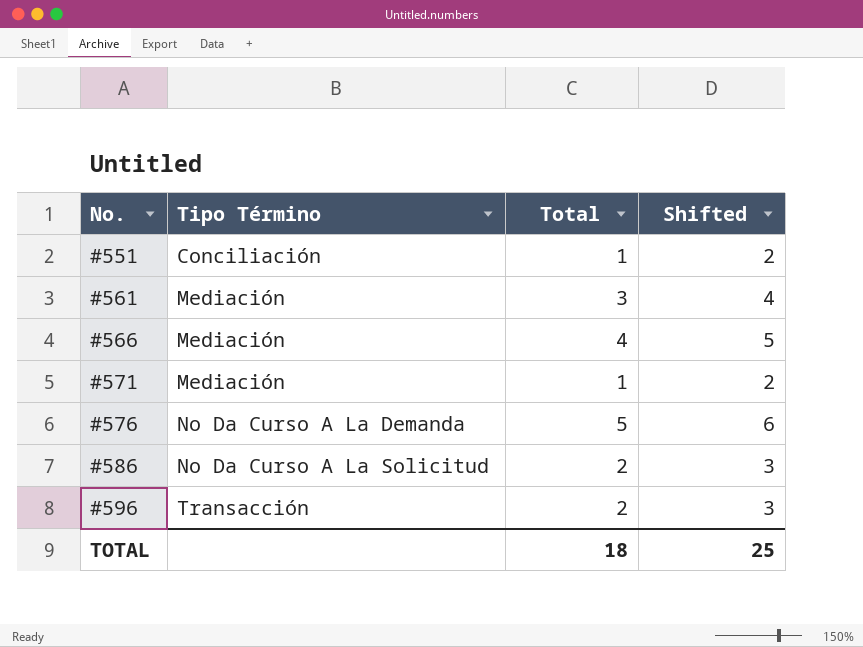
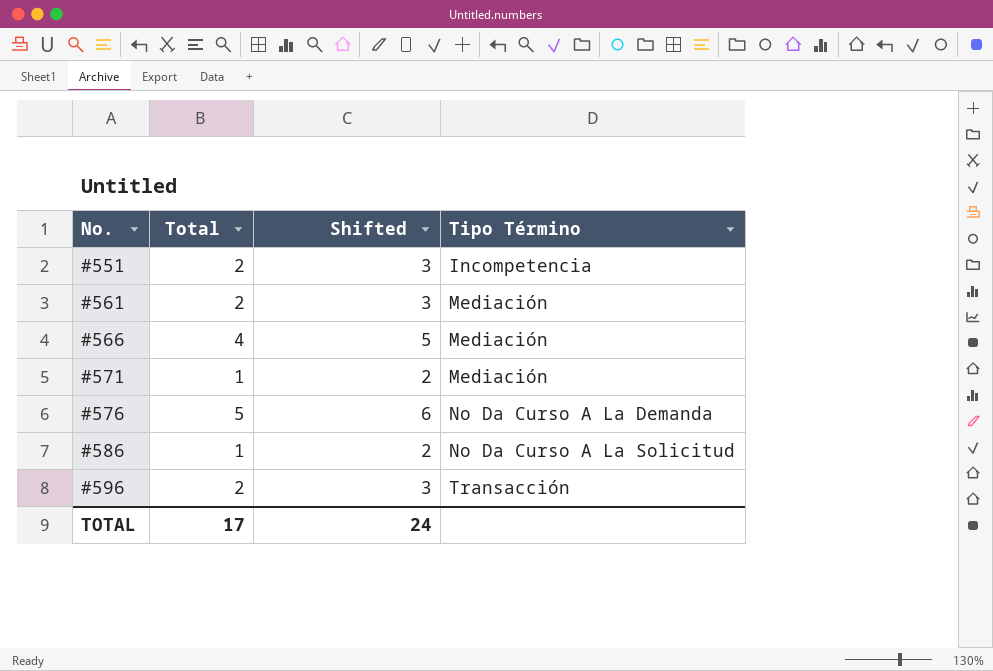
column Tipo Término | position: 2 -> 4
#551 | Total: 1 -> 2
#551 | Shifted: 2 -> 3
#551 | Tipo Término: Conciliación -> Incompetencia
#561 | Total: 3 -> 2
#561 | Shifted: 4 -> 3
#586 | Total: 2 -> 1
#586 | Shifted: 3 -> 2
TOTAL | Total: 18 -> 17
TOTAL | Shifted: 25 -> 24

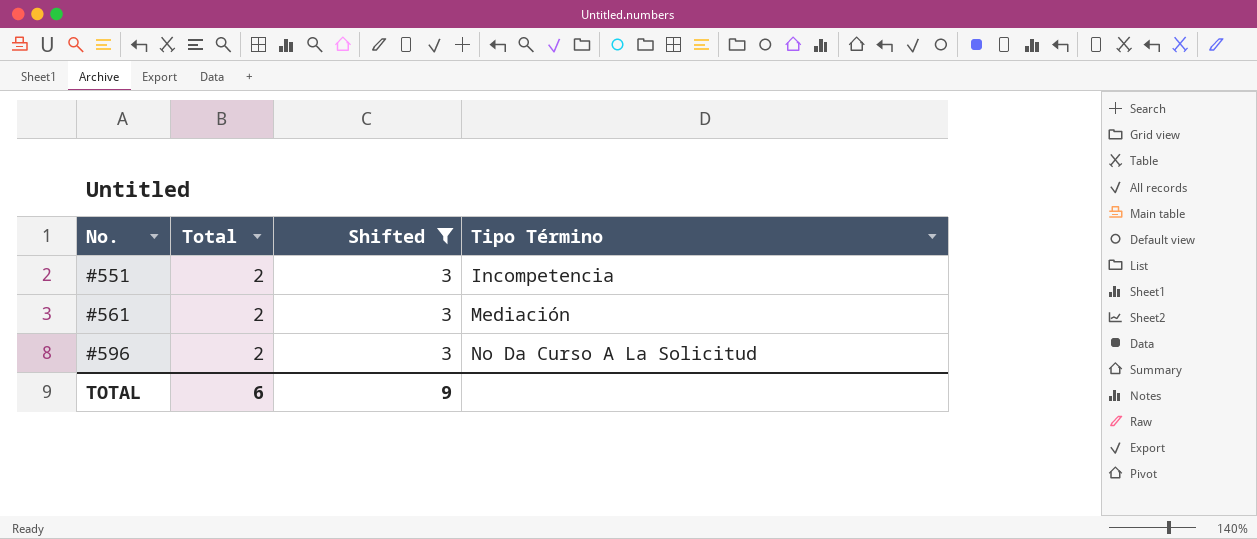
filter: none -> Shifted = 3
#596 | Tipo Término: Transacción -> No Da Curso A La Solicitud
TOTAL | Total: 17 -> 6
TOTAL | Shifted: 24 -> 9

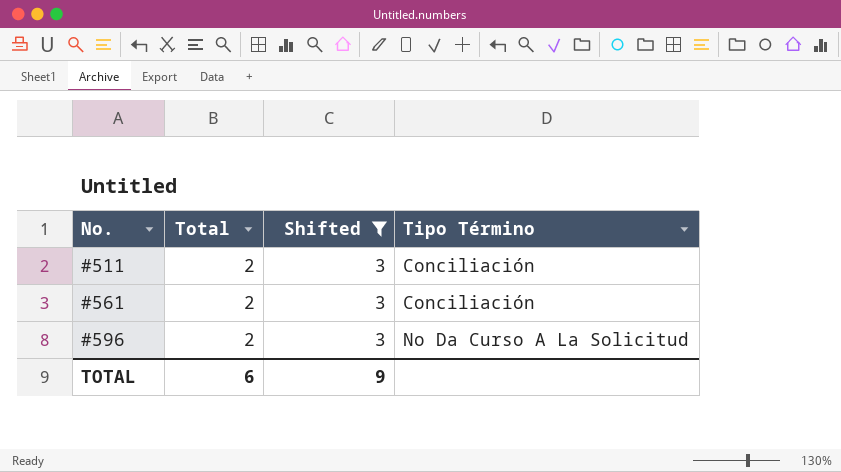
row #551: 2 | 3 | Incompetencia -> none
row #511: none -> 2 | 3 | Conciliación
#561 | Tipo Término: Mediación -> Conciliación

